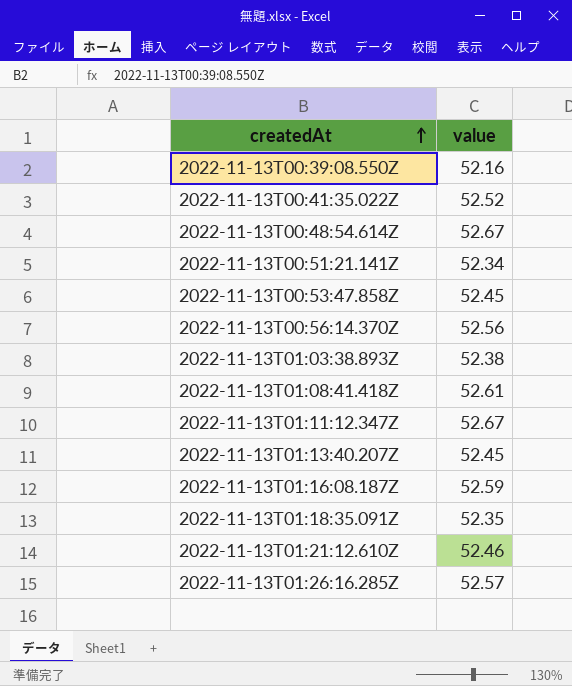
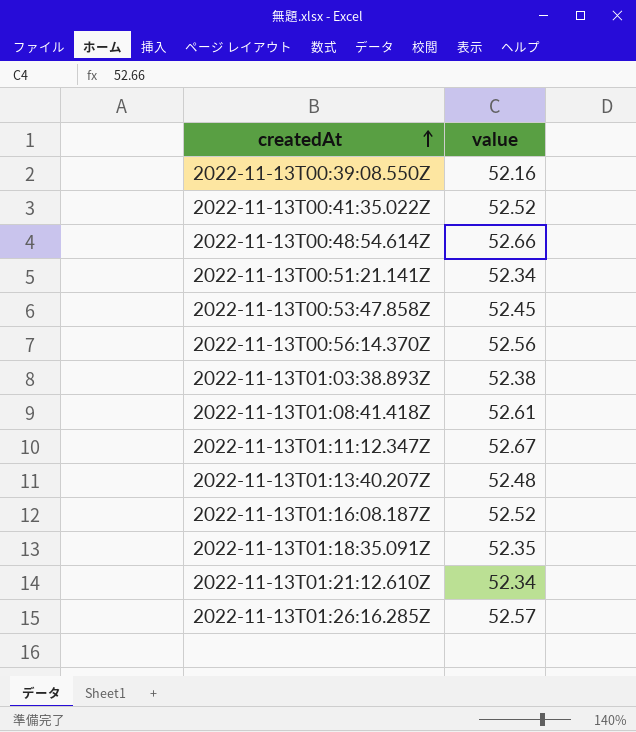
2022-11-13T00:48:54.614Z | value: 52.67 -> 52.66
2022-11-13T01:13:40.207Z | value: 52.45 -> 52.48
2022-11-13T01:16:08.187Z | value: 52.59 -> 52.52
2022-11-13T01:21:12.610Z | value: 52.46 -> 52.34

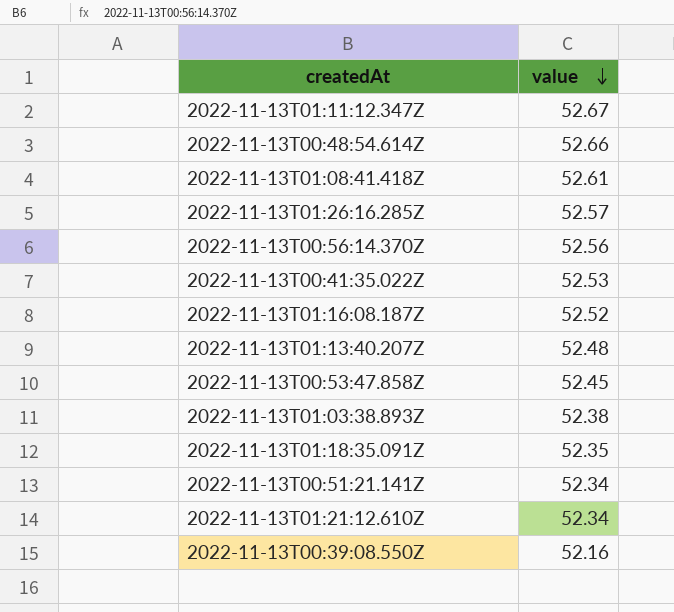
row order: createdAt ascending -> value descending
2022-11-13T00:41:35.022Z | value: 52.52 -> 52.53

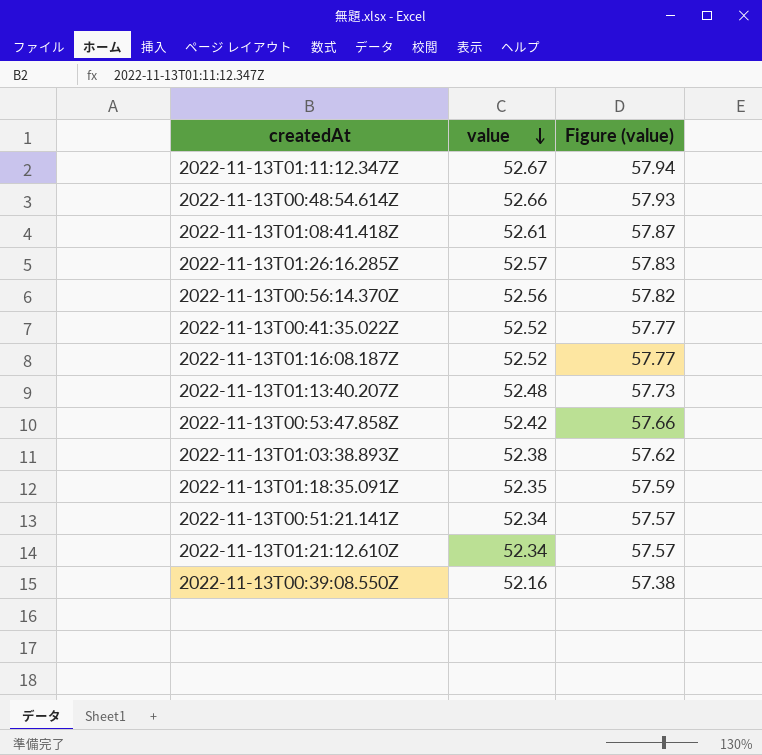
column Figure (value) | formula: none -> [value] * 1.1
2022-11-13T00:41:35.022Z | value: 52.53 -> 52.52
2022-11-13T00:53:47.858Z | value: 52.45 -> 52.42

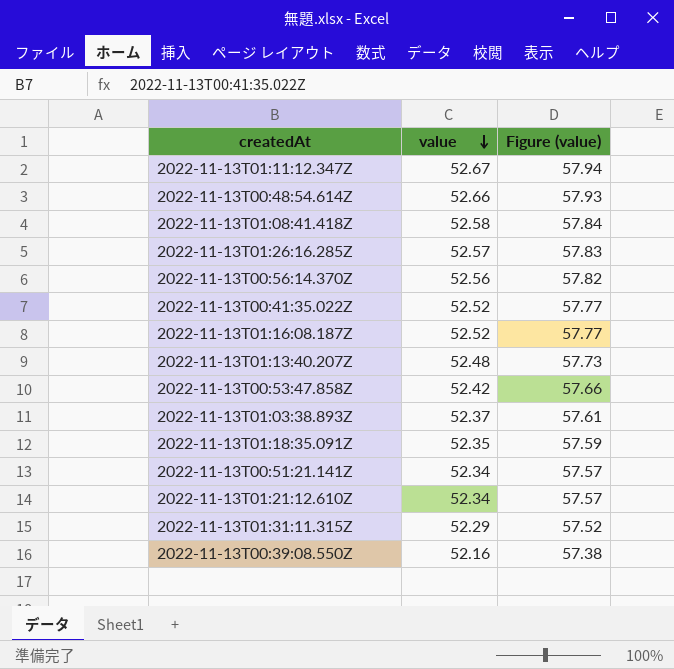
2022-11-13T01:08:41.418Z | value: 52.61 -> 52.58
2022-11-13T01:08:41.418Z | Figure (value): 57.87 -> 57.84
2022-11-13T01:03:38.893Z | value: 52.38 -> 52.37
2022-11-13T01:03:38.893Z | Figure (value): 57.62 -> 57.61
row 2022-11-13T01:31:11.315Z: none -> 52.29 | 57.52

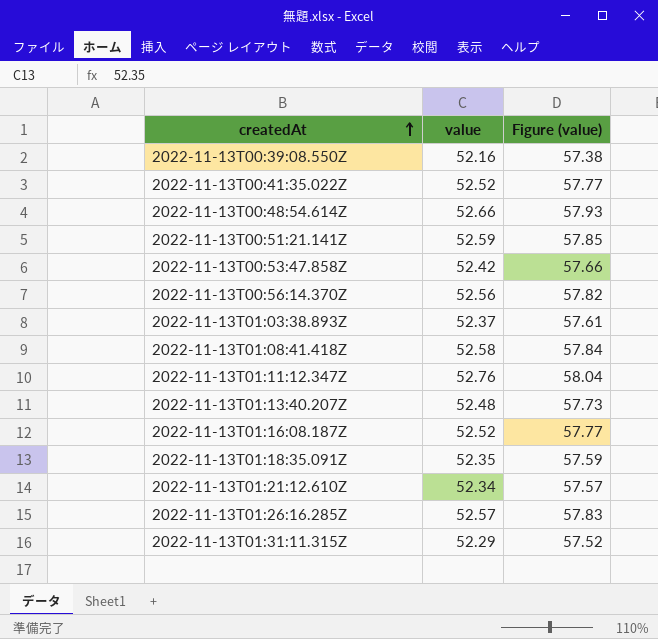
row order: value descending -> createdAt ascending
2022-11-13T00:51:21.141Z | value: 52.34 -> 52.59
2022-11-13T00:51:21.141Z | Figure (value): 57.57 -> 57.85
2022-11-13T01:11:12.347Z | value: 52.67 -> 52.76
2022-11-13T01:11:12.347Z | Figure (value): 57.94 -> 58.04

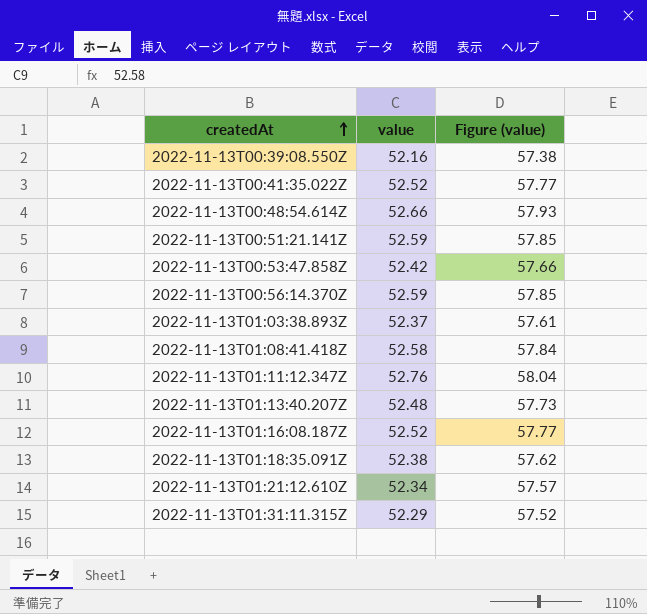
row 2022-11-13T01:26:16.285Z: 52.57 | 57.83 -> none
2022-11-13T00:56:14.370Z | value: 52.56 -> 52.59
2022-11-13T00:56:14.370Z | Figure (value): 57.82 -> 57.85
2022-11-13T01:18:35.091Z | value: 52.35 -> 52.38
2022-11-13T01:18:35.091Z | Figure (value): 57.59 -> 57.62

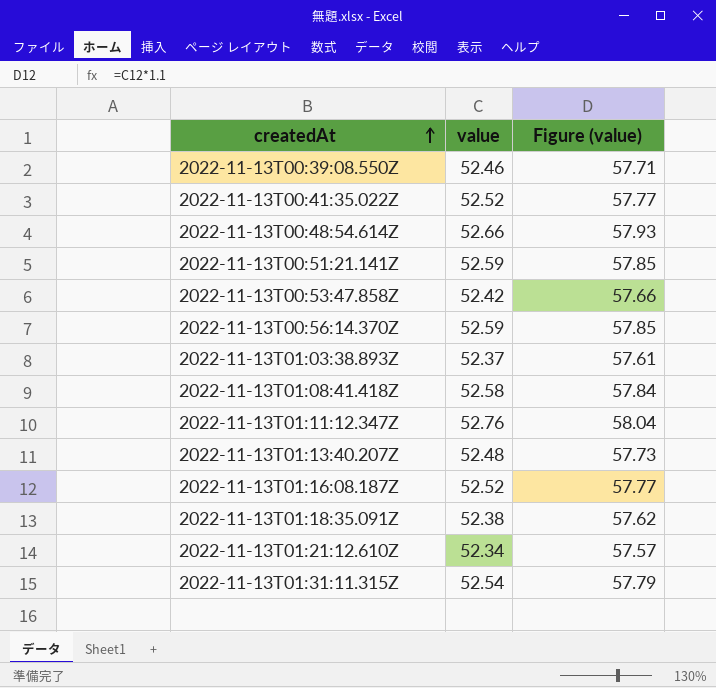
2022-11-13T00:39:08.550Z | value: 52.16 -> 52.46
2022-11-13T00:39:08.550Z | Figure (value): 57.38 -> 57.71
2022-11-13T01:31:11.315Z | value: 52.29 -> 52.54
2022-11-13T01:31:11.315Z | Figure (value): 57.52 -> 57.79

